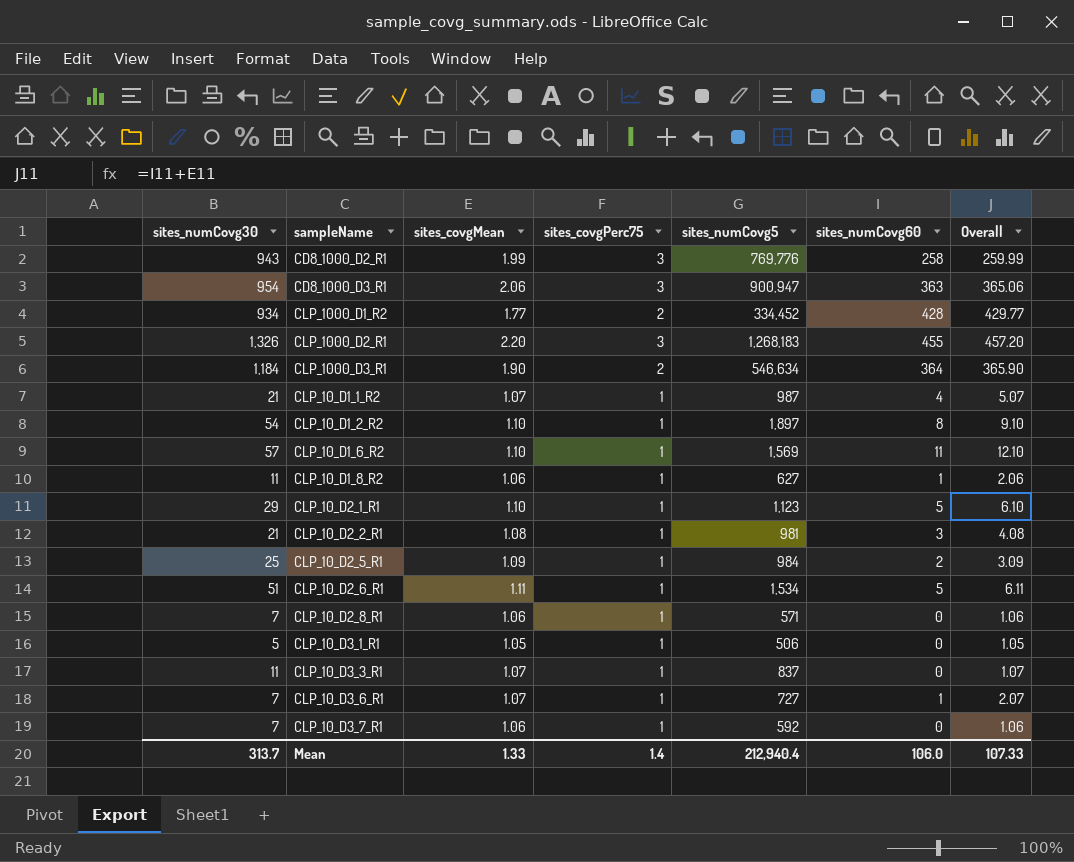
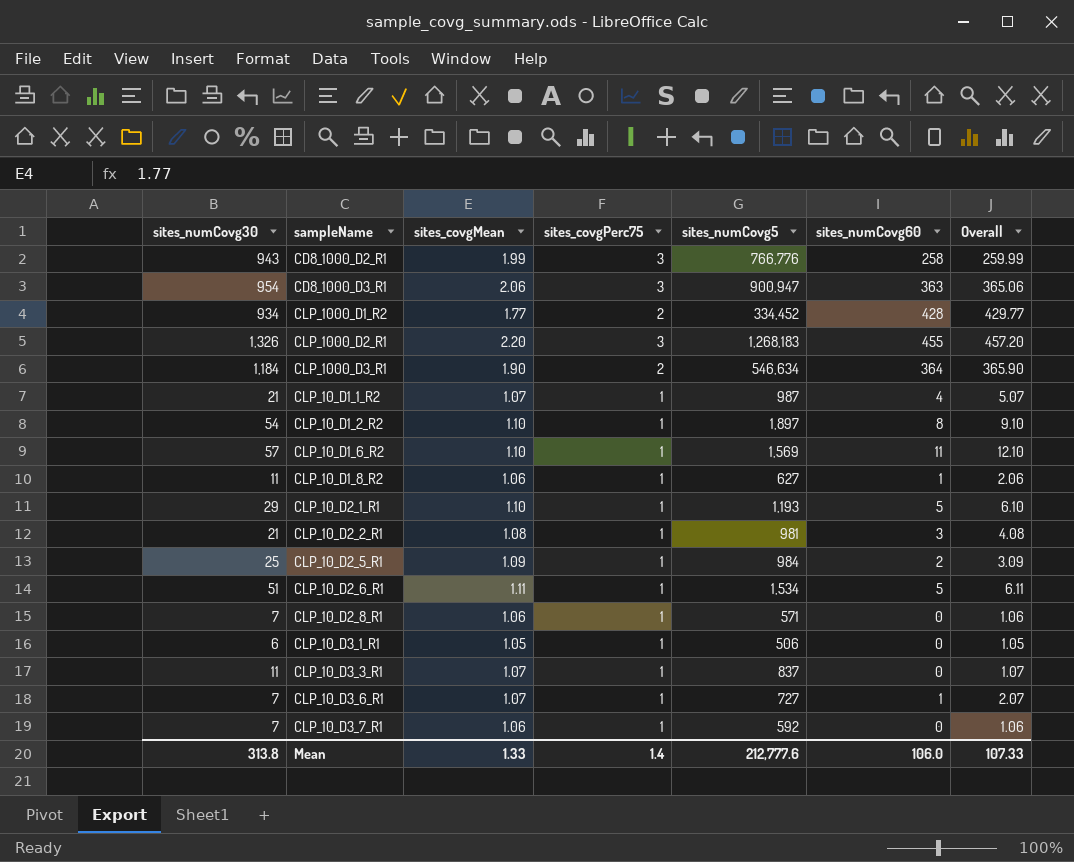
CD8_1000_D2_R1 | sites_numCovg5: 769,776 -> 766,776
CLP_10_D2_1_R1 | sites_numCovg5: 1,123 -> 1,193
CLP_10_D3_1_R1 | sites_numCovg30: 5 -> 6
Mean | sites_numCovg30: 313.7 -> 313.8
Mean | sites_numCovg5: 212,940.4 -> 212,777.6

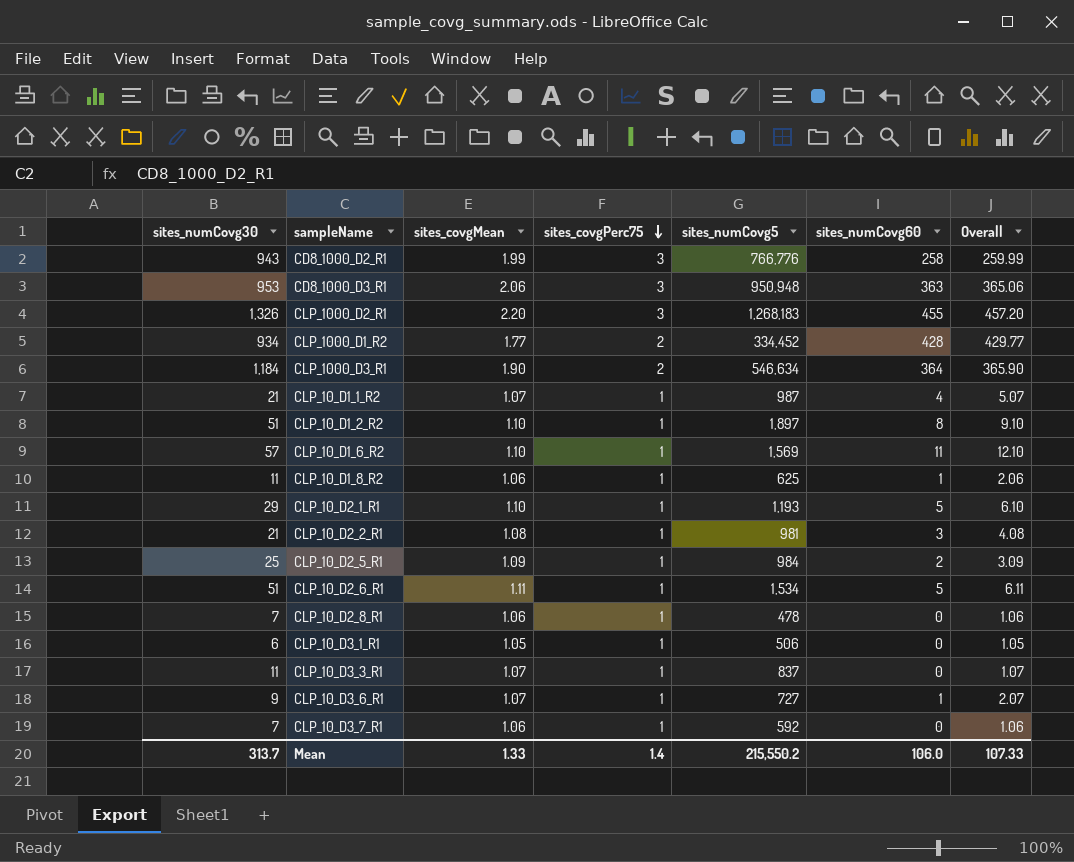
row order: none -> sites_covgPerc75 descending
CD8_1000_D3_R1 | sites_numCovg30: 954 -> 953
CD8_1000_D3_R1 | sites_numCovg5: 900,947 -> 950,948
CLP_10_D1_2_R2 | sites_numCovg30: 54 -> 51
CLP_10_D1_8_R2 | sites_numCovg5: 627 -> 625
CLP_10_D2_8_R1 | sites_numCovg5: 571 -> 478
CLP_10_D3_6_R1 | sites_numCovg30: 7 -> 9
Mean | sites_numCovg30: 313.8 -> 313.7
Mean | sites_numCovg5: 212,777.6 -> 215,550.2

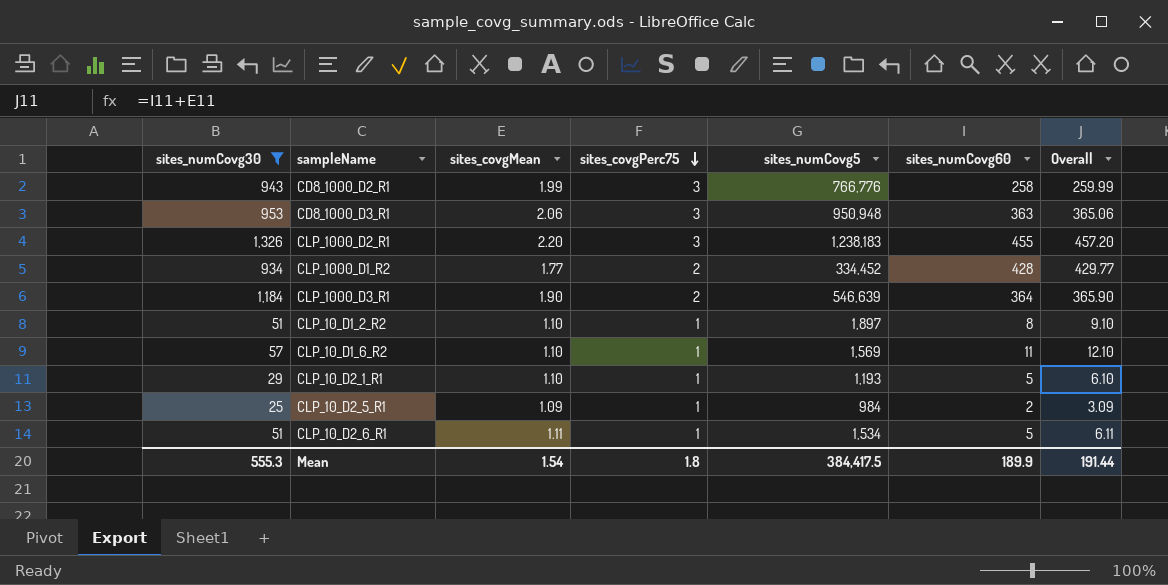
filter: none -> sites_numCovg30 >= 25
CLP_1000_D2_R1 | sites_numCovg5: 1,268,183 -> 1,238,183
CLP_1000_D3_R1 | sites_numCovg5: 546,634 -> 546,639
Mean | sites_numCovg30: 313.7 -> 555.3
Mean | sites_covgMean: 1.33 -> 1.54
Mean | sites_covgPerc75: 1.4 -> 1.8
Mean | sites_numCovg5: 215,550.2 -> 384,417.5
Mean | sites_numCovg60: 106.0 -> 189.9
Mean | Overall: 107.33 -> 191.44

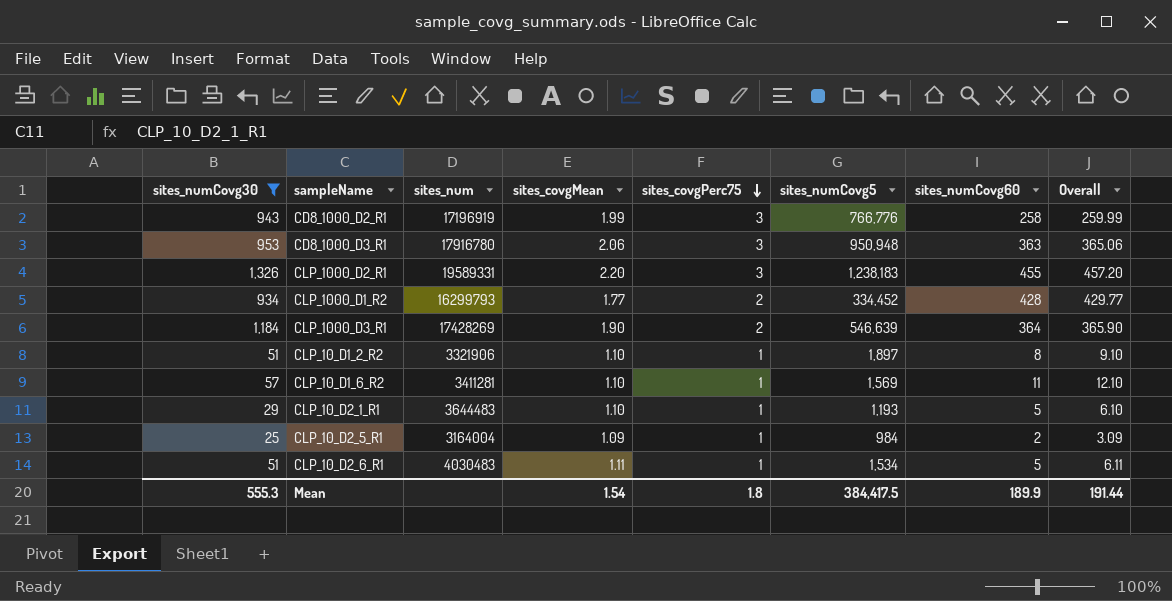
column sites_num | position: none -> 3

